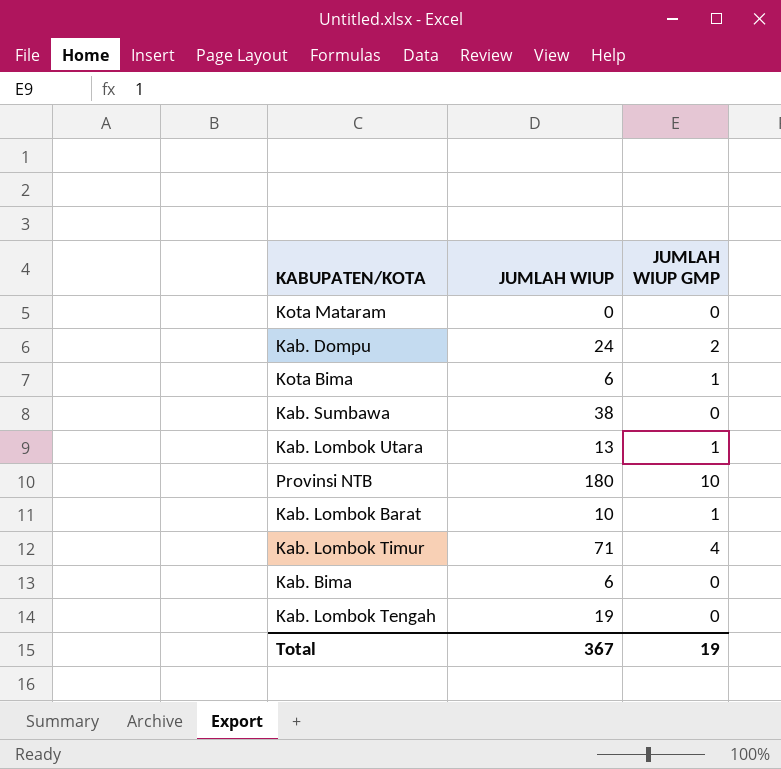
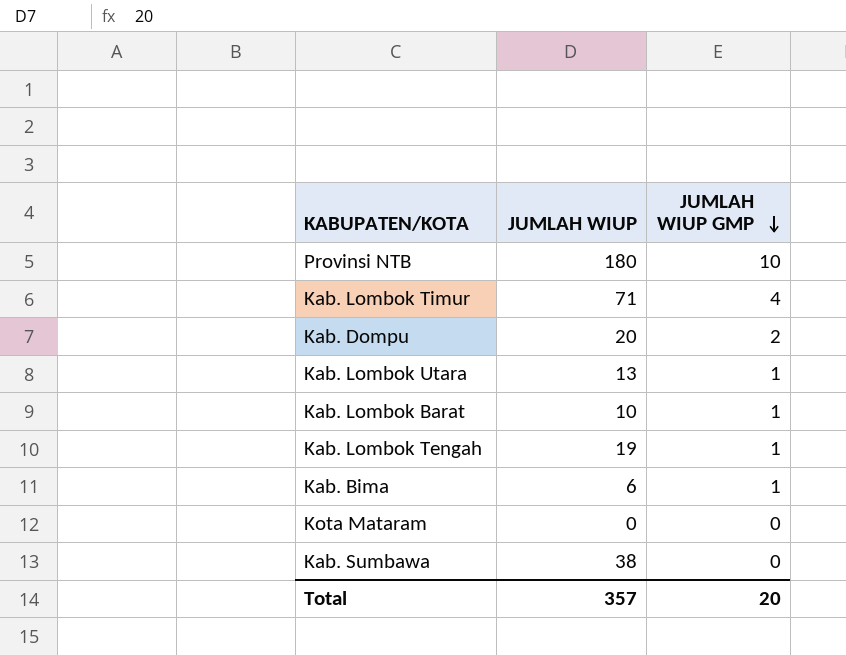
row order: none -> JUMLAH WIUP GMP descending
row Kota Bima: 6 | 1 -> none
Kab. Dompu | JUMLAH WIUP: 24 -> 20
Kab. Lombok Tengah | JUMLAH WIUP GMP: 0 -> 1
Kab. Bima | JUMLAH WIUP GMP: 0 -> 1
Total | JUMLAH WIUP: 367 -> 357
Total | JUMLAH WIUP GMP: 19 -> 20

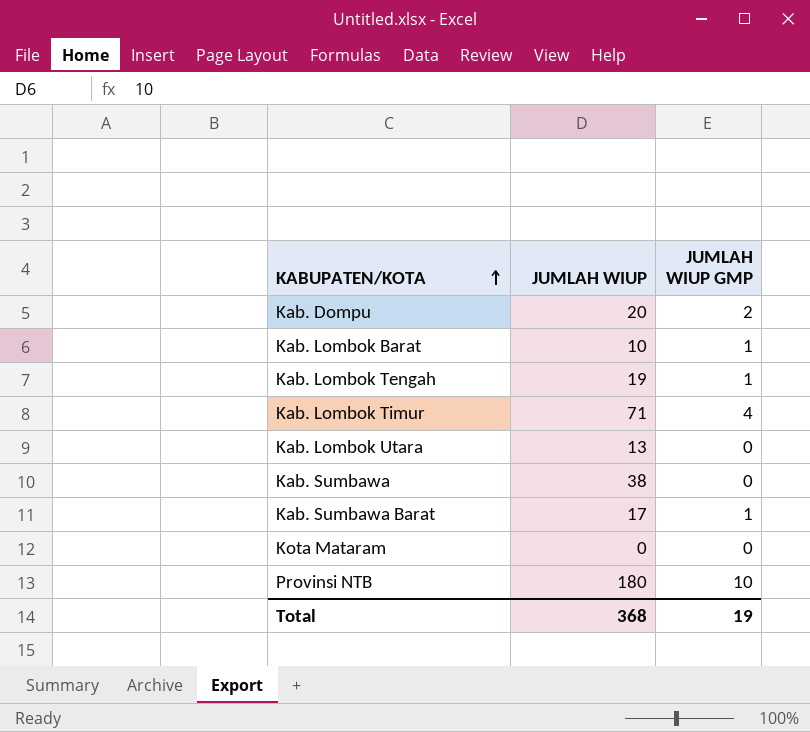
row order: JUMLAH WIUP GMP descending -> KABUPATEN/KOTA ascending
row Kab. Bima: 6 | 1 -> none
Kab. Lombok Utara | JUMLAH WIUP GMP: 1 -> 0
row Kab. Sumbawa Barat: none -> 17 | 1
Total | JUMLAH WIUP: 357 -> 368
Total | JUMLAH WIUP GMP: 20 -> 19

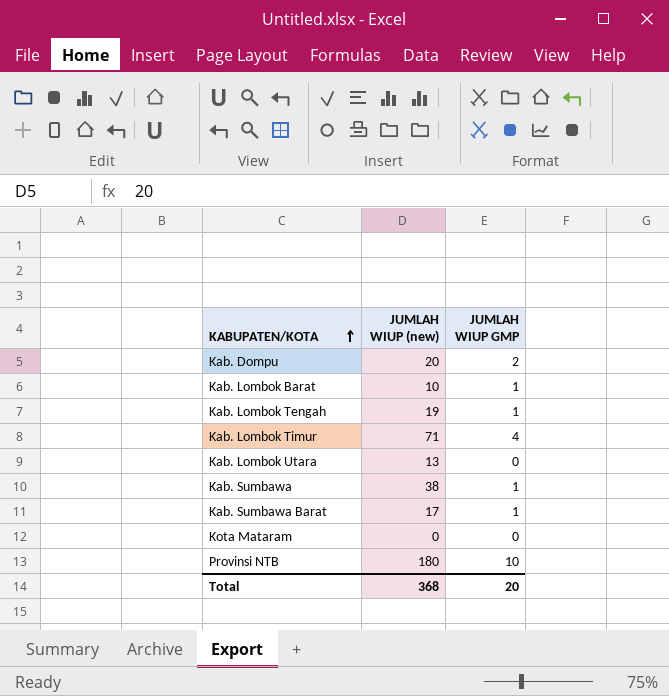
column name: JUMLAH WIUP -> JUMLAH WIUP (new)
Kab. Sumbawa | JUMLAH WIUP GMP: 0 -> 1
Total | JUMLAH WIUP GMP: 19 -> 20

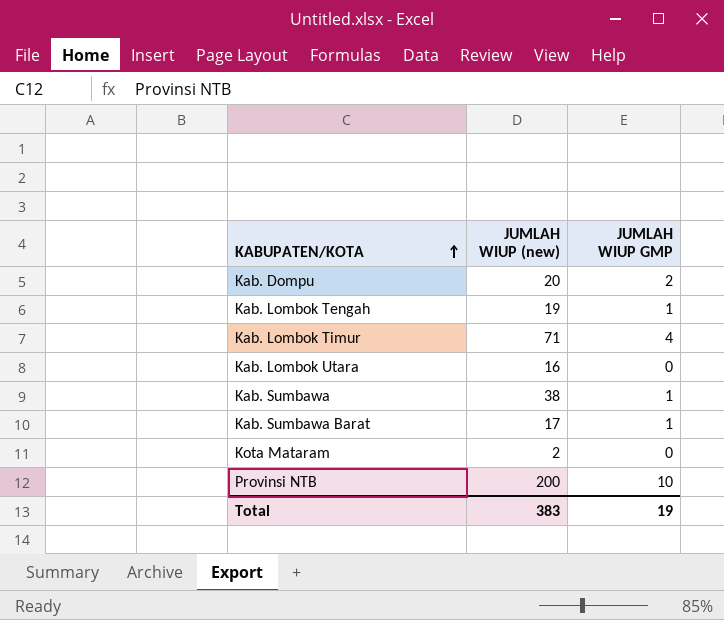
row Kab. Lombok Barat: 10 | 1 -> none
Kab. Lombok Utara | JUMLAH WIUP (new): 13 -> 16
Kota Mataram | JUMLAH WIUP (new): 0 -> 2
Provinsi NTB | JUMLAH WIUP (new): 180 -> 200
Total | JUMLAH WIUP (new): 368 -> 383
Total | JUMLAH WIUP GMP: 20 -> 19

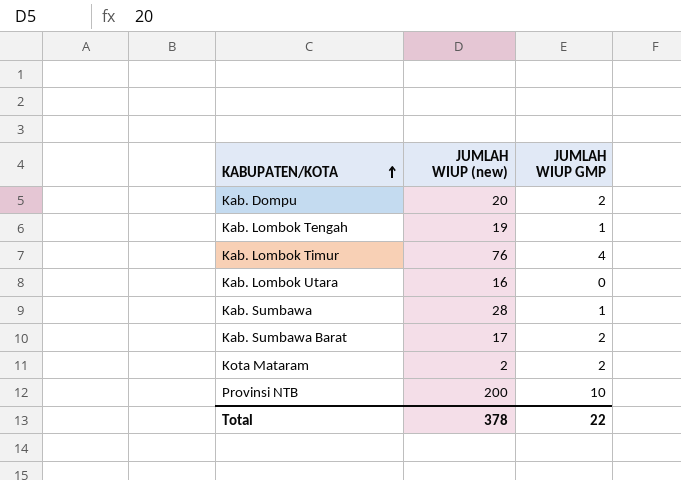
Kab. Lombok Timur | JUMLAH WIUP (new): 71 -> 76
Kab. Sumbawa | JUMLAH WIUP (new): 38 -> 28
Kab. Sumbawa Barat | JUMLAH WIUP GMP: 1 -> 2
Kota Mataram | JUMLAH WIUP GMP: 0 -> 2
Total | JUMLAH WIUP (new): 383 -> 378
Total | JUMLAH WIUP GMP: 19 -> 22

